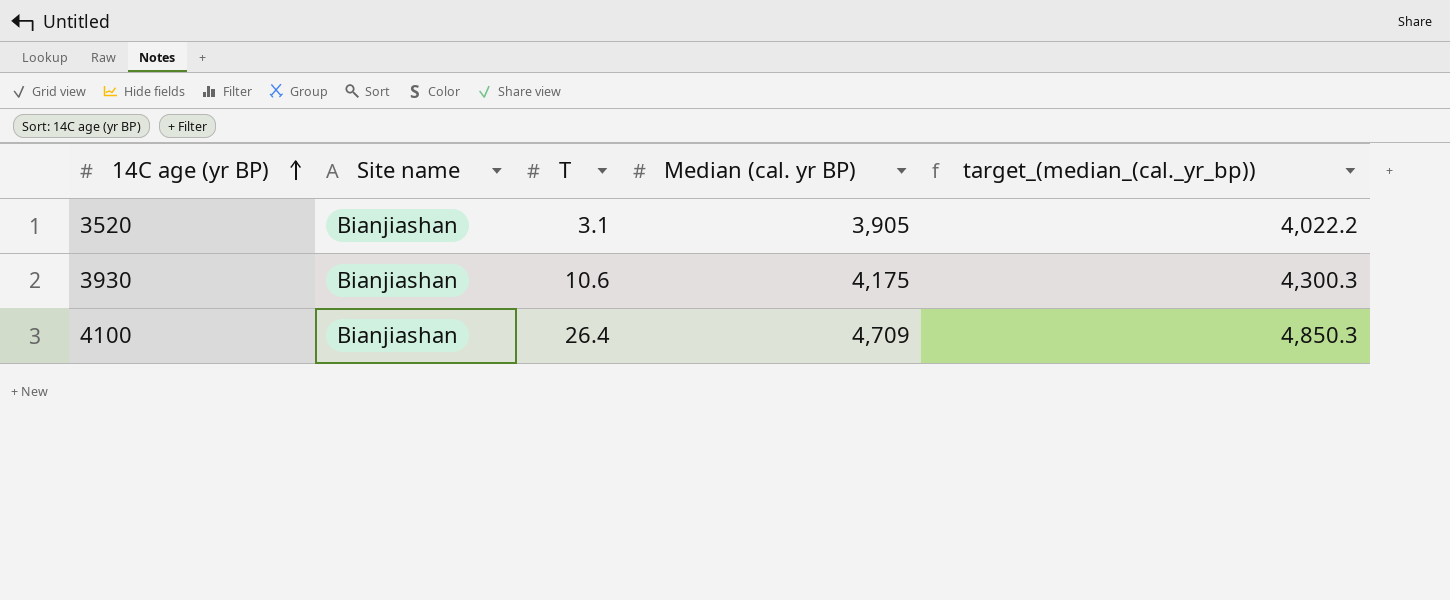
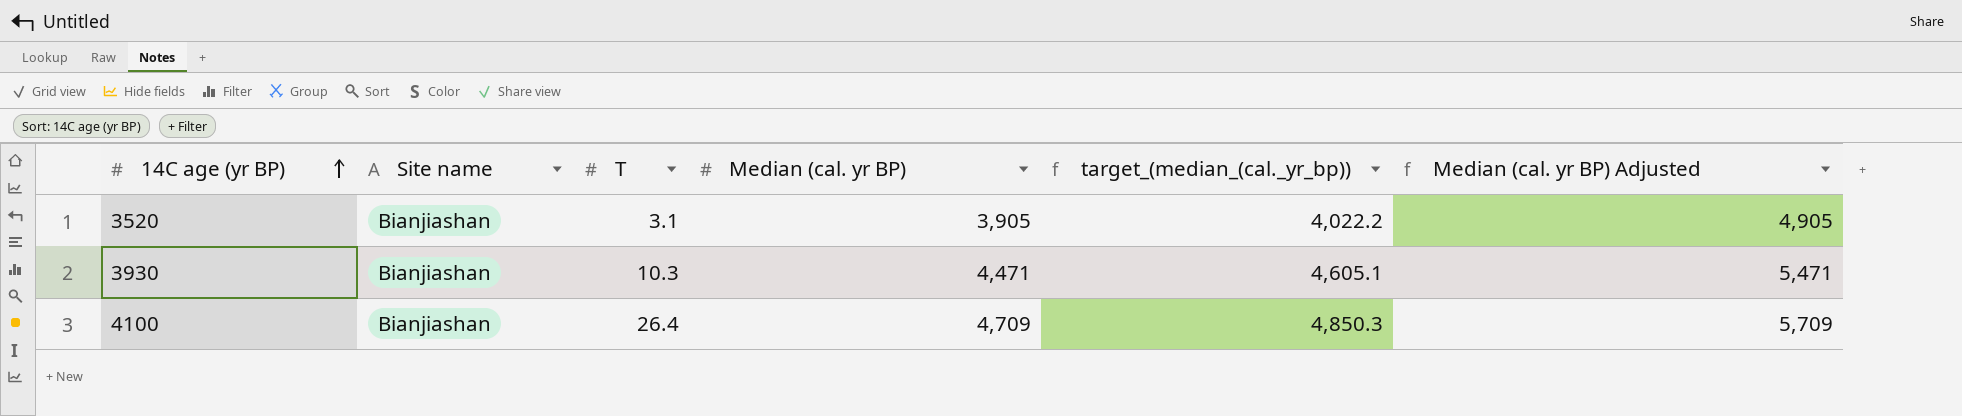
column Median (cal. yr BP) Adjusted | formula: none -> [Median (cal. yr BP)] + 1000
3930 | T: 10.6 -> 10.3
3930 | Median (cal. yr BP): 4,175 -> 4,471
3930 | target_(median_(cal._yr_bp)): 4,300.3 -> 4,605.1

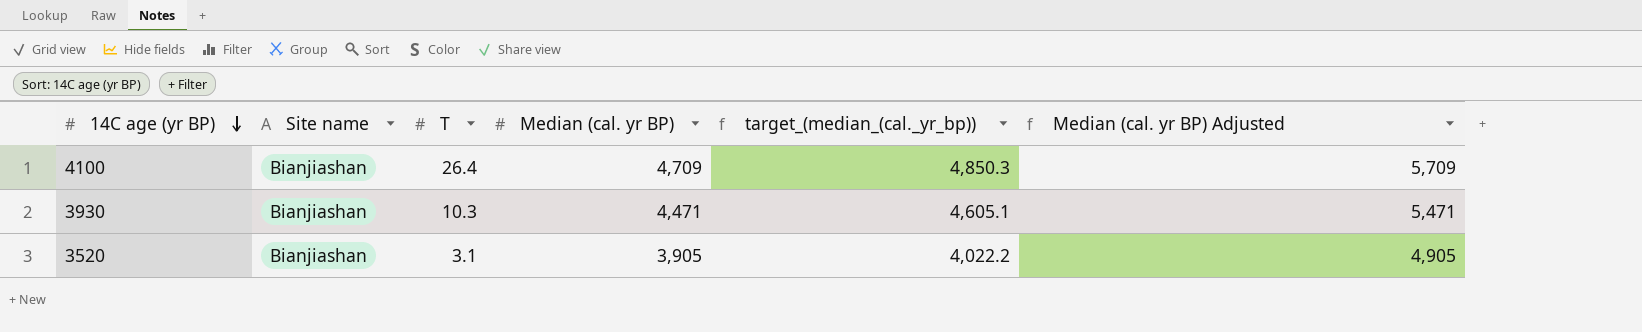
row order: 14C age (yr BP) ascending -> 14C age (yr BP) descending

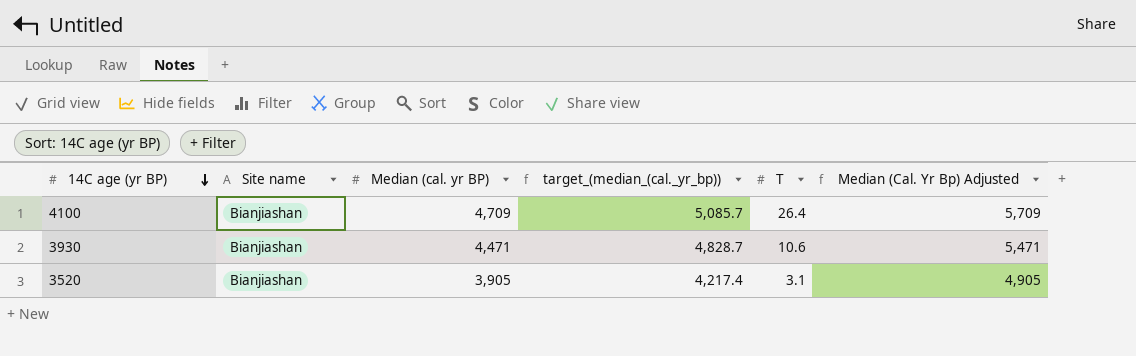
column target_(median_(cal._yr_bp)) | formula: [Median (cal. yr BP)] * 1.03 -> [Median (cal. yr BP)] * 1.08
column T | position: 3 -> 5
column name: Median (cal. yr BP) Adjusted -> Median (Cal. Yr Bp) Adjusted
3930 | T: 10.3 -> 10.6

